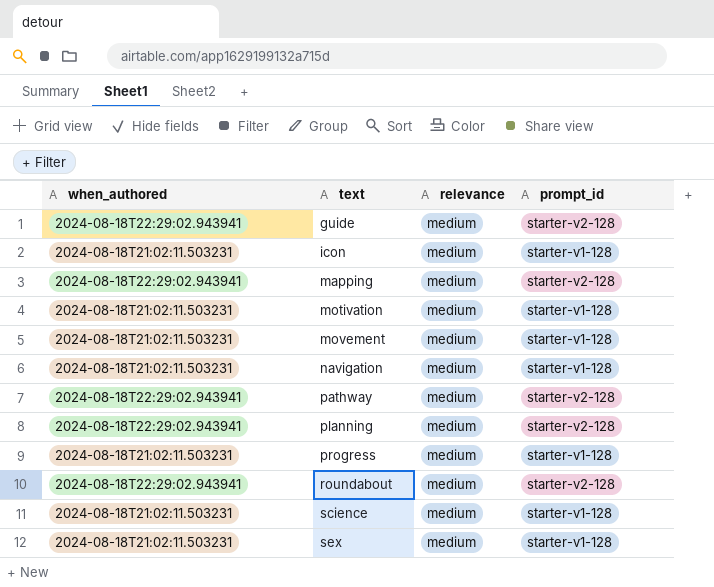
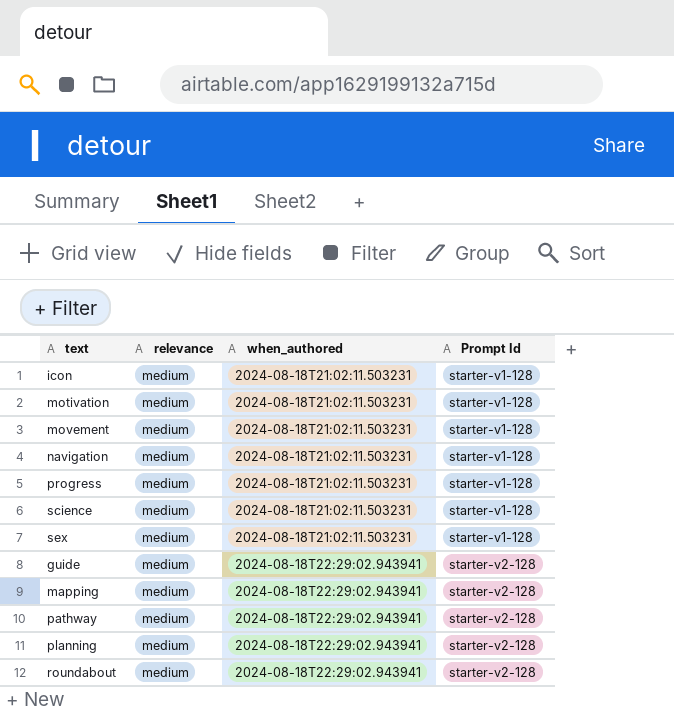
row order: text ascending -> when_authored ascending
column when_authored | position: 1 -> 3
column name: prompt_id -> Prompt Id

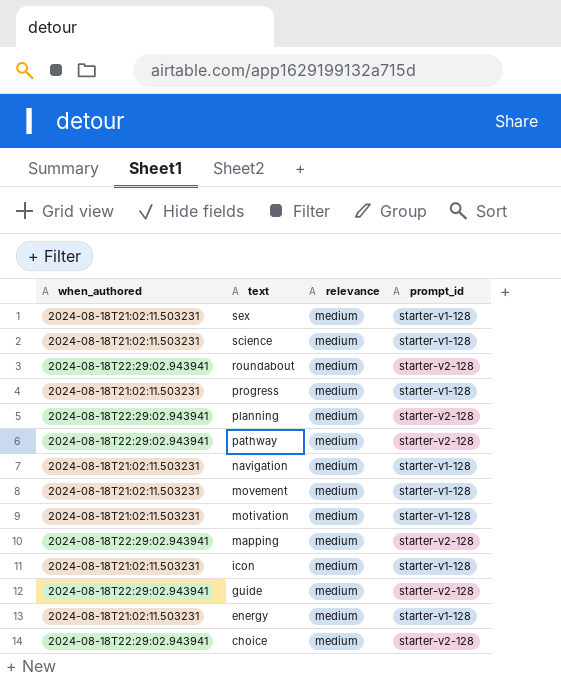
row order: when_authored ascending -> text descending
column when_authored | position: 3 -> 1
column name: Prompt Id -> prompt_id
row energy: none -> 2024-08-18T21:02:11.503231 | medium | starter-v1-128
row choice: none -> 2024-08-18T22:29:02.943941 | medium | starter-v2-128

